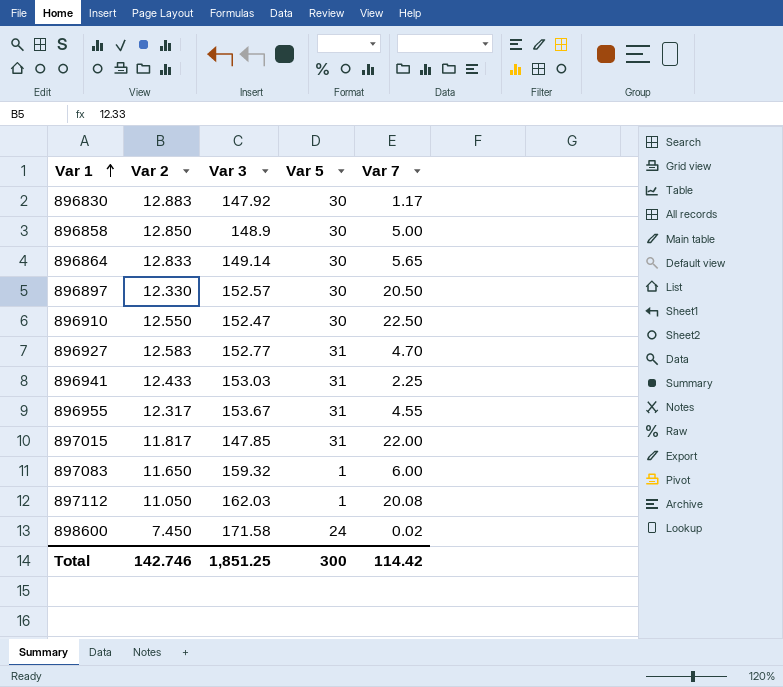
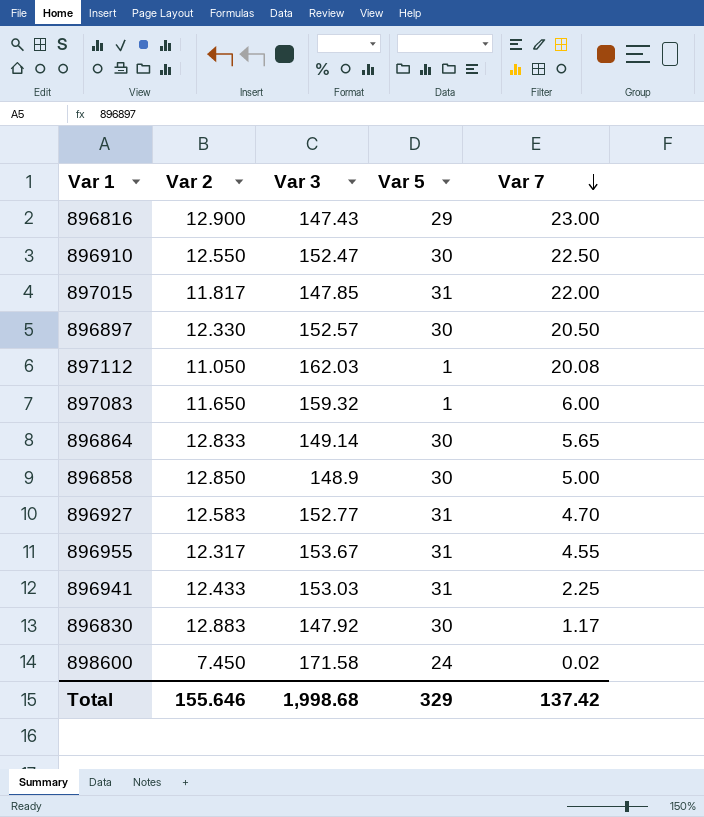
row order: Var 1 ascending -> Var 7 descending
row 896816: none -> 12.900 | 147.43 | 29 | 23.00
Total | Var 2: 142.746 -> 155.646
Total | Var 3: 1,851.25 -> 1,998.68
Total | Var 5: 300 -> 329
Total | Var 7: 114.42 -> 137.42

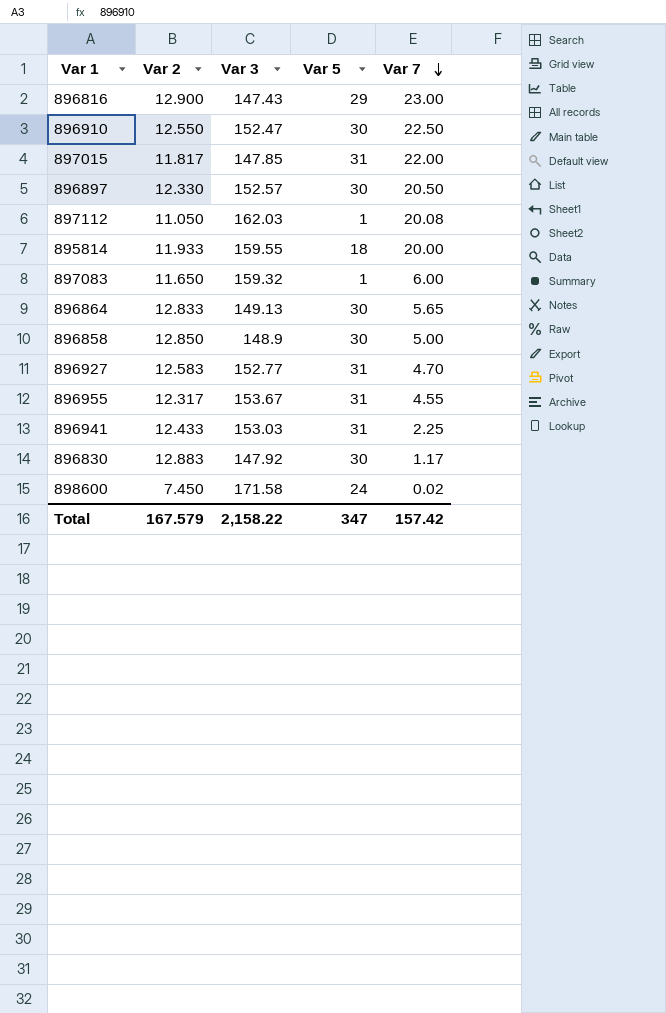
row 895814: none -> 11.933 | 159.55 | 18 | 20.00
896864 | Var 3: 149.14 -> 149.13
Total | Var 2: 155.646 -> 167.579
Total | Var 3: 1,998.68 -> 2,158.22
Total | Var 5: 329 -> 347
Total | Var 7: 137.42 -> 157.42

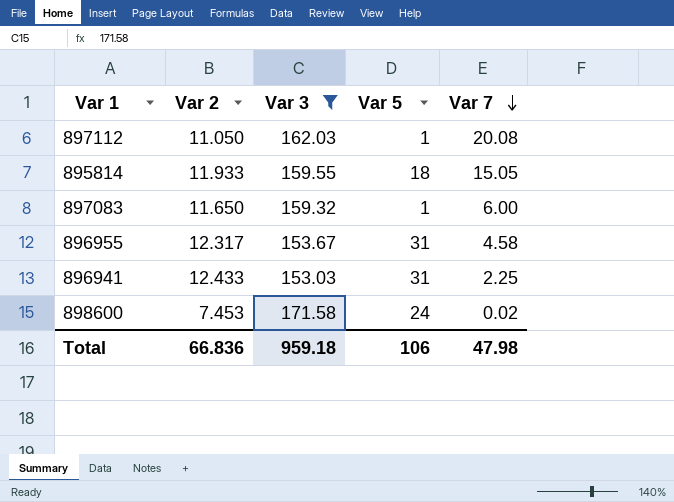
filter: none -> Var 3 >= 153.03
895814 | Var 7: 20.00 -> 15.05
896955 | Var 7: 4.55 -> 4.58
898600 | Var 2: 7.450 -> 7.453
Total | Var 2: 167.579 -> 66.836
Total | Var 3: 2,158.22 -> 959.18
Total | Var 5: 347 -> 106
Total | Var 7: 157.42 -> 47.98

